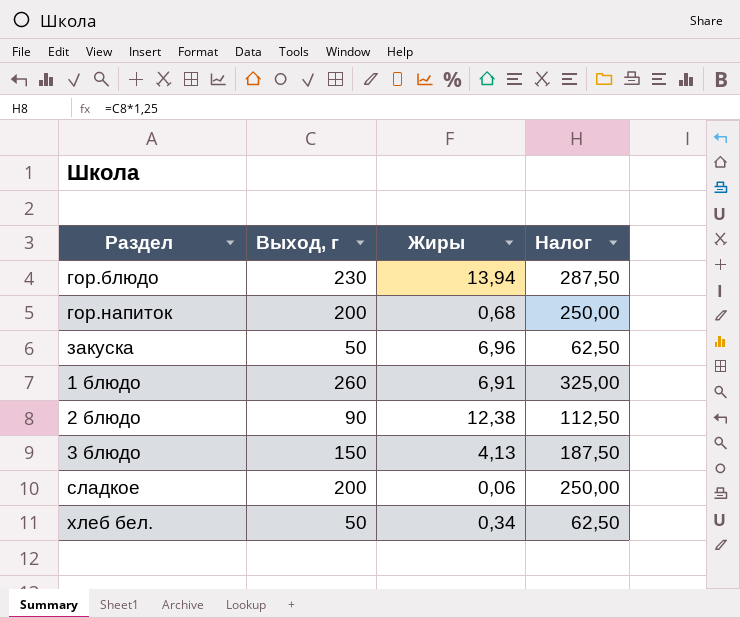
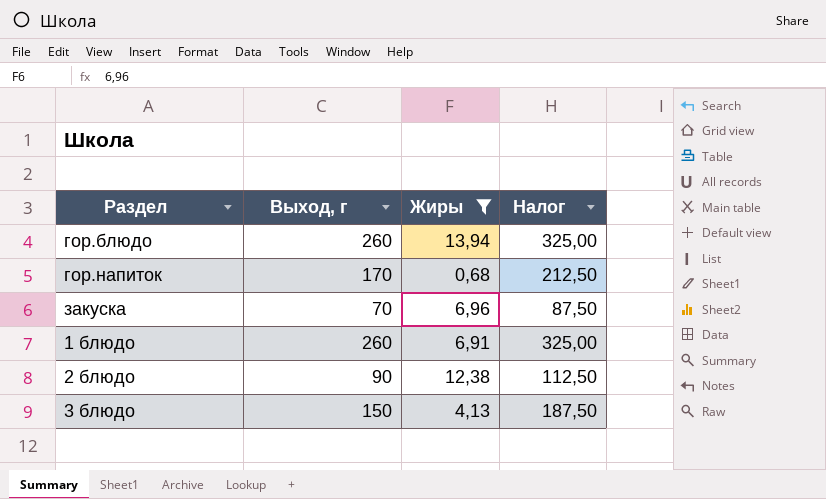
filter: none -> Жиры >= 0,68
гор.блюдо | Выход, г: 230 -> 260
гор.блюдо | Налог: 287,50 -> 325,00
гор.напиток | Выход, г: 200 -> 170
гор.напиток | Налог: 250,00 -> 212,50
закуска | Выход, г: 50 -> 70
закуска | Налог: 62,50 -> 87,50

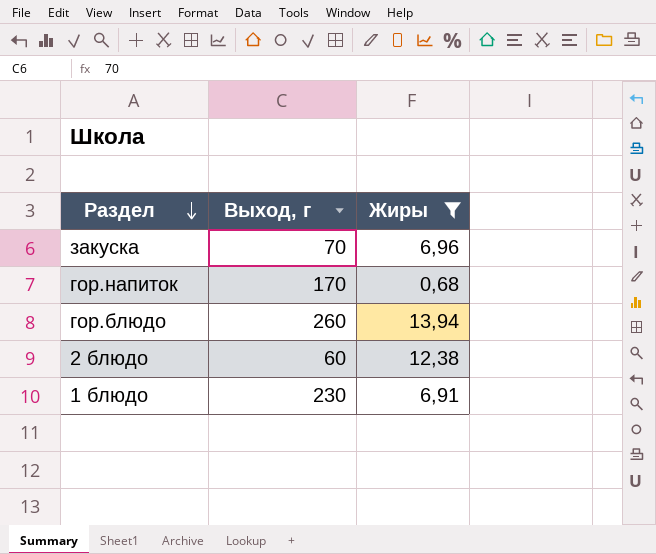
row order: none -> Раздел descending
column Налог | formula: [Выход, г] * 1,25 -> none
row 3 блюдо: 150 | 4,13 | 187,50 -> none
2 блюдо | Выход, г: 90 -> 60
1 блюдо | Выход, г: 260 -> 230

